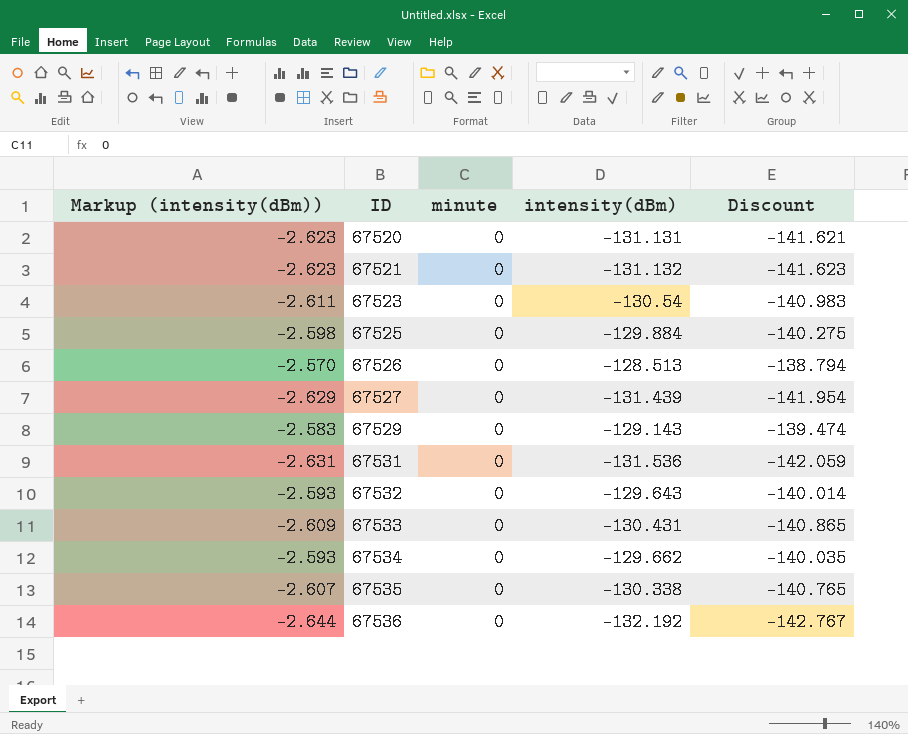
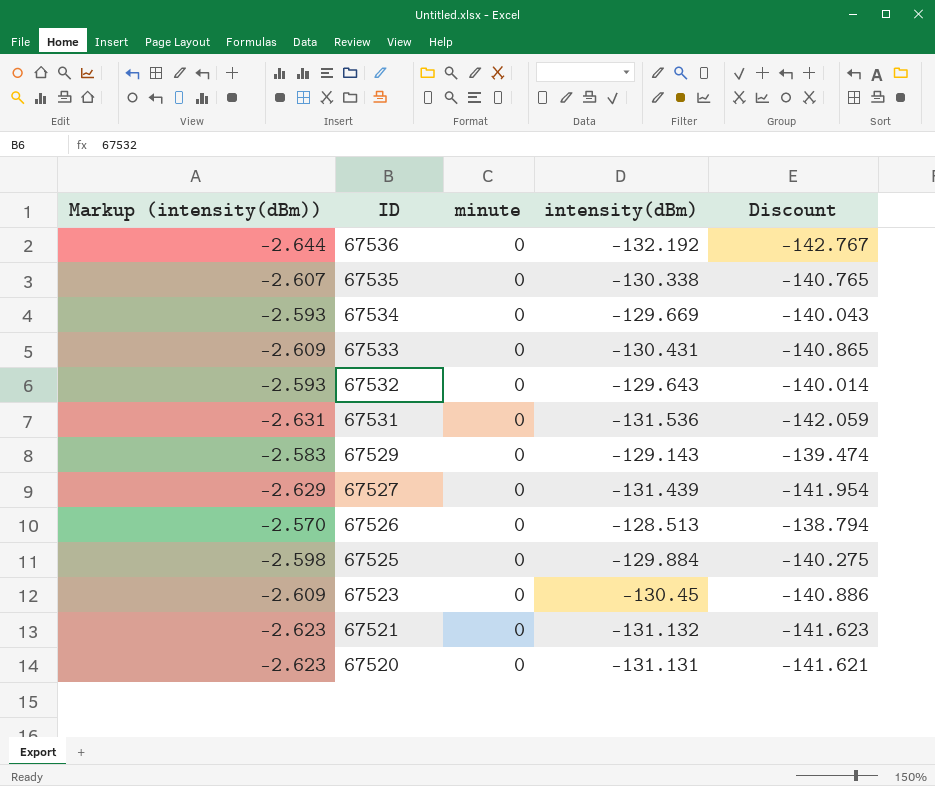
row order: ID ascending -> ID descending
67534 | intensity(dBm): -129.662 -> -129.669
67534 | Discount: -140.035 -> -140.043
67523 | Markup (intensity(dBm)): -2.611 -> -2.609
67523 | intensity(dBm): -130.54 -> -130.45
67523 | Discount: -140.983 -> -140.886

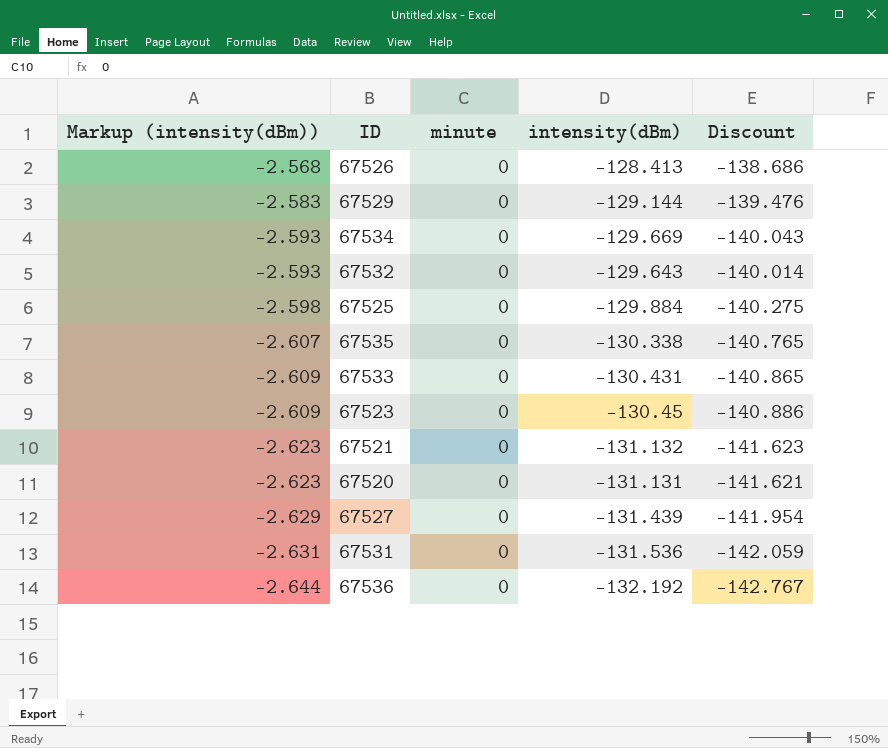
row order: ID descending -> Markup (intensity(dBm)) descending
67526 | Markup (intensity(dBm)): -2.570 -> -2.568
67526 | intensity(dBm): -128.513 -> -128.413
67526 | Discount: -138.794 -> -138.686
67529 | intensity(dBm): -129.143 -> -129.144
67529 | Discount: -139.474 -> -139.476

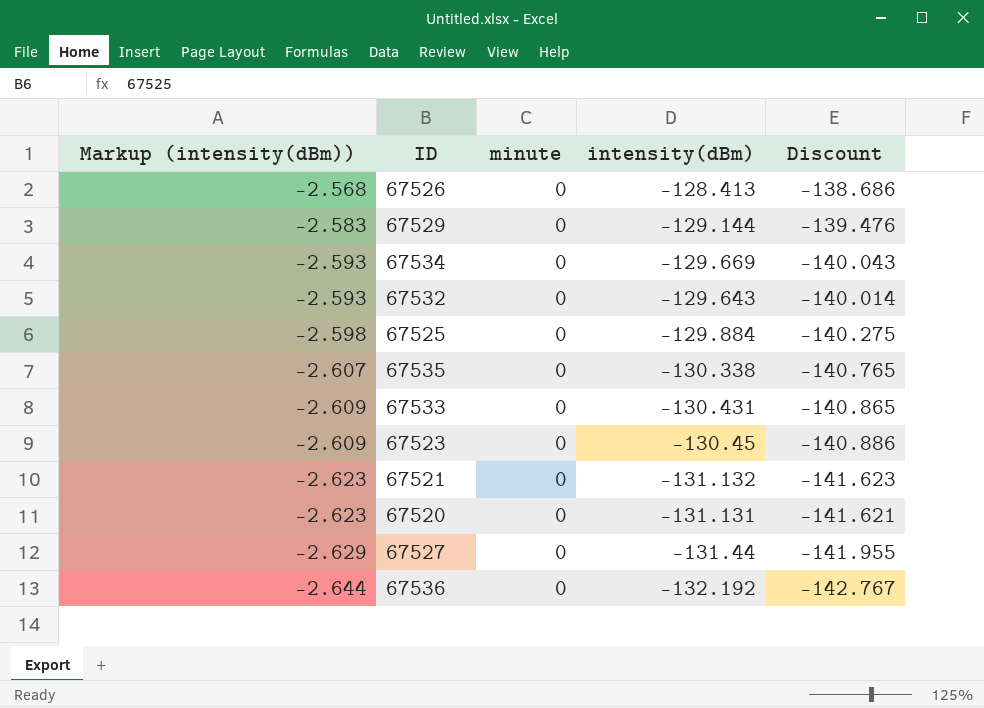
row 67531: -2.631 | 0 | -131.536 | -142.059 -> none
67527 | intensity(dBm): -131.439 -> -131.44
67527 | Discount: -141.954 -> -141.955

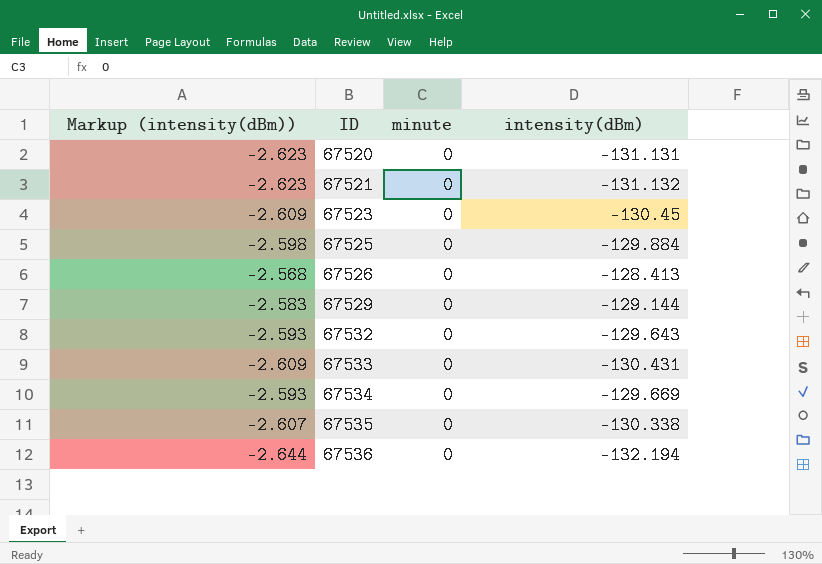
row order: Markup (intensity(dBm)) descending -> ID ascending
column Discount | formula: [intensity(dBm)] * 1.08 -> none
row 67527: -2.629 | 0 | -131.44 | -141.955 -> none
67536 | intensity(dBm): -132.192 -> -132.194

